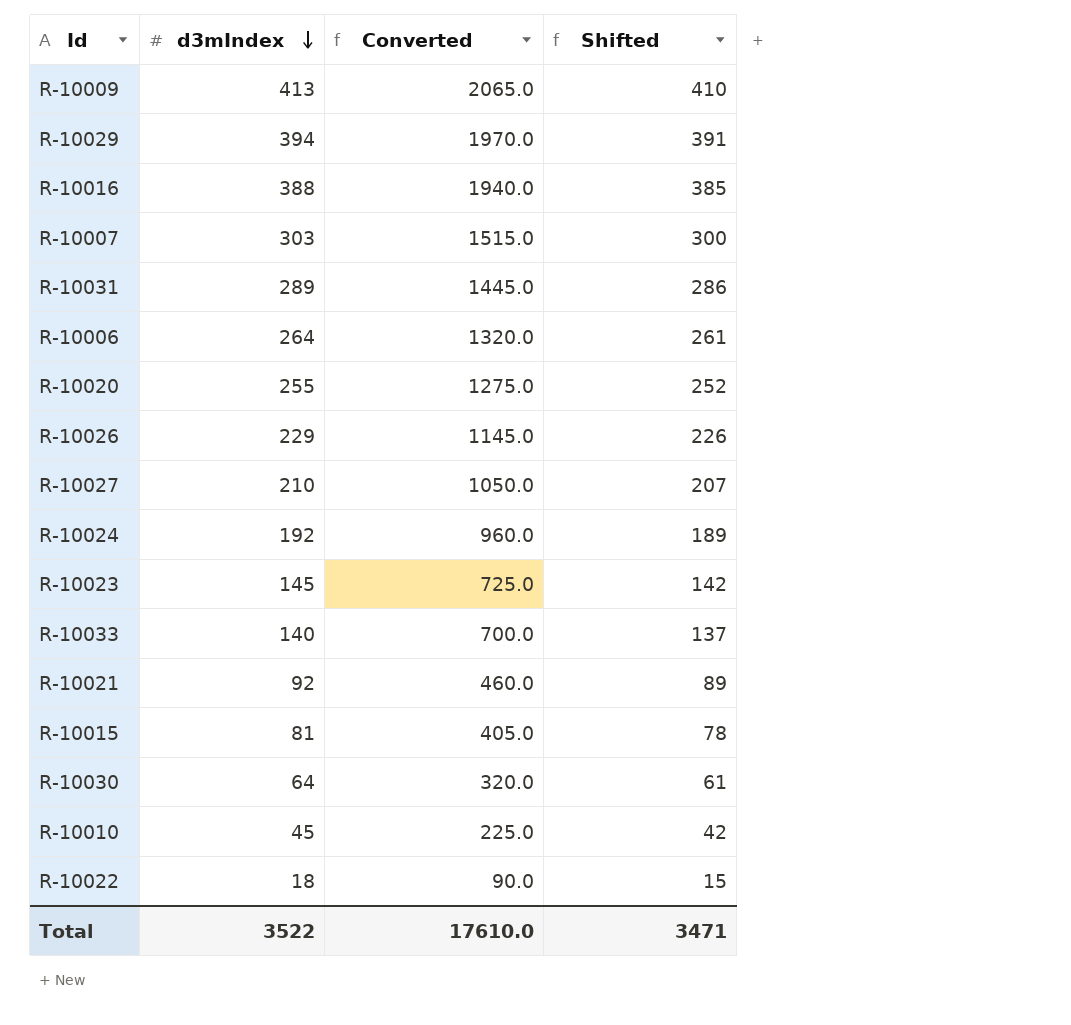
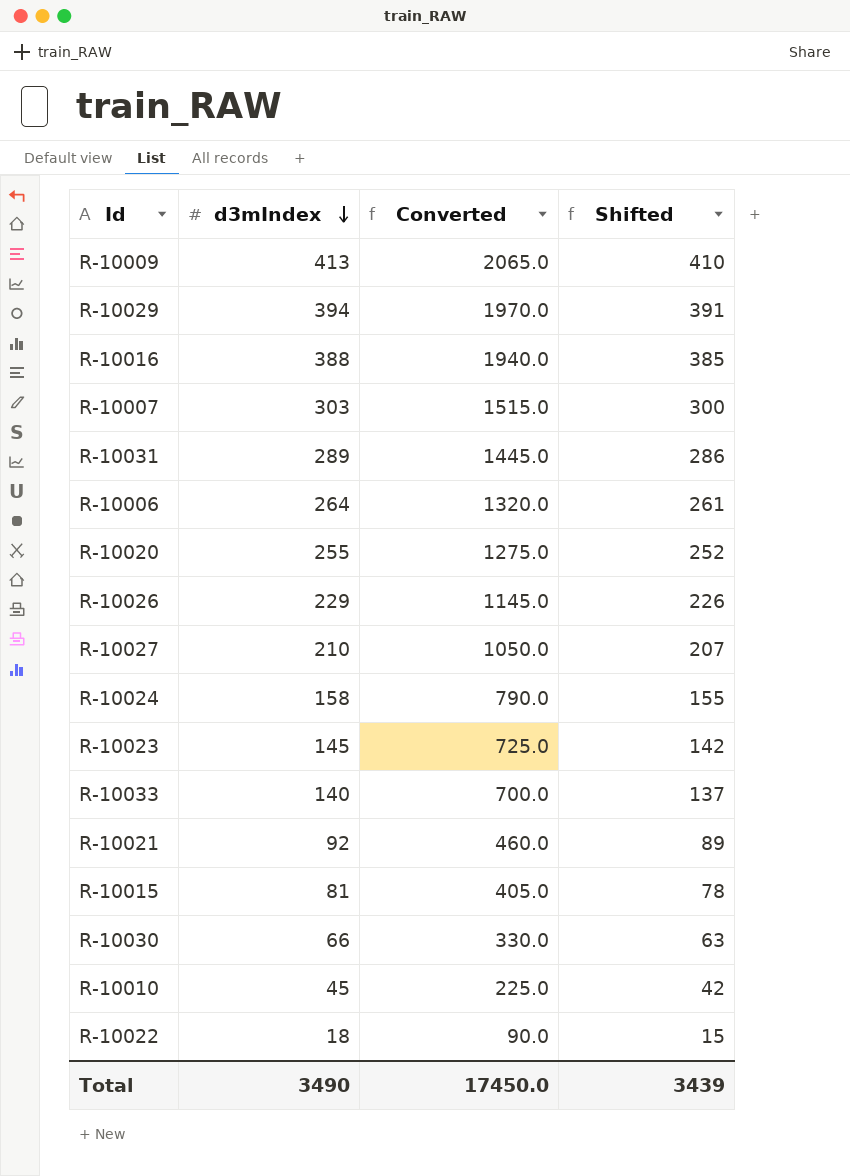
R-10024 | d3mIndex: 192 -> 158
R-10024 | Converted: 960.0 -> 790.0
R-10024 | Shifted: 189 -> 155
R-10030 | d3mIndex: 64 -> 66
R-10030 | Converted: 320.0 -> 330.0
R-10030 | Shifted: 61 -> 63
Total | d3mIndex: 3522 -> 3490
Total | Converted: 17610.0 -> 17450.0
Total | Shifted: 3471 -> 3439

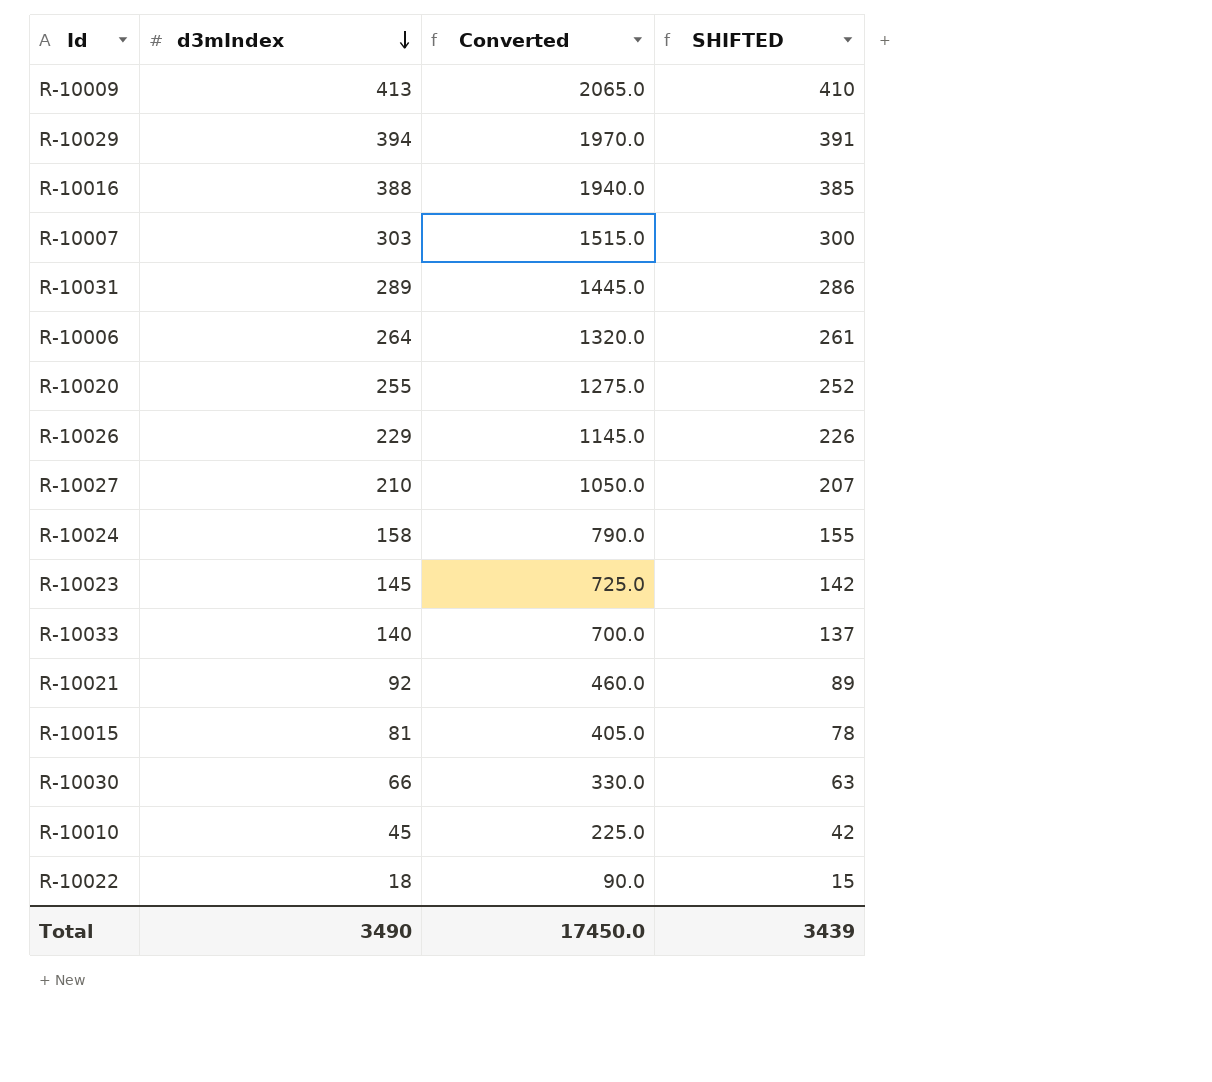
column name: Shifted -> SHIFTED

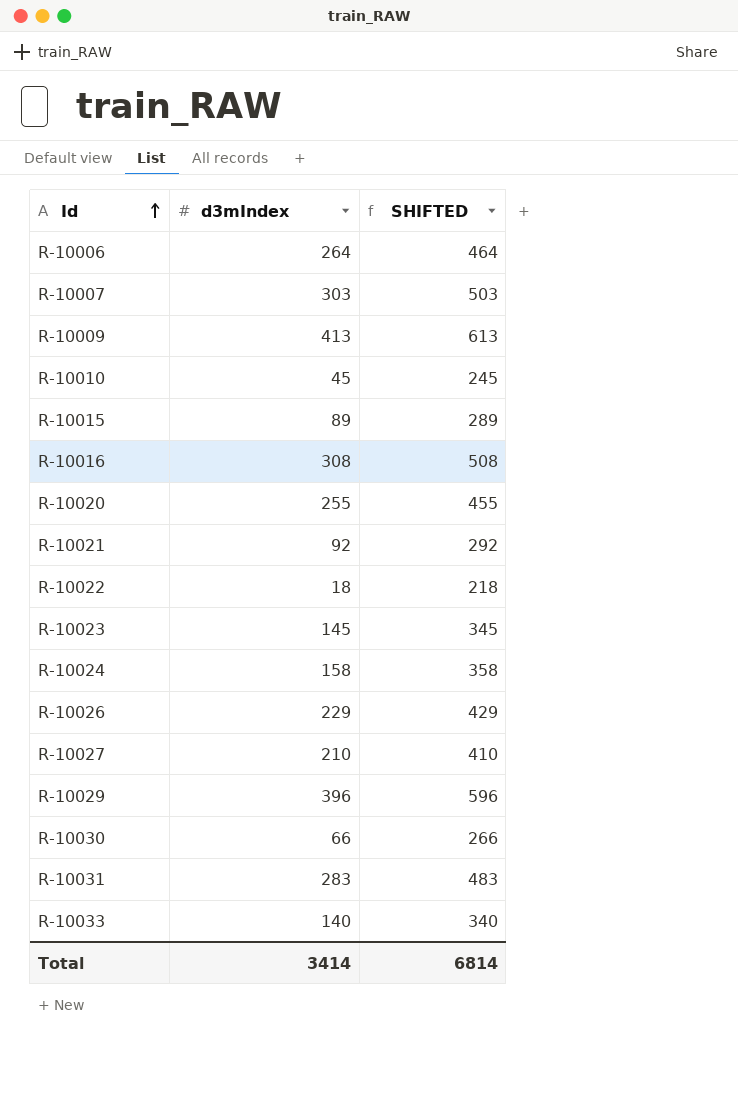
row order: d3mIndex descending -> Id ascending
column Converted | formula: [d3mIndex] * 5 -> none
column SHIFTED | formula: [d3mIndex] - 3 -> [d3mIndex] + 200
R-10015 | d3mIndex: 81 -> 89
R-10016 | d3mIndex: 388 -> 308
R-10029 | d3mIndex: 394 -> 396
R-10031 | d3mIndex: 289 -> 283
Total | d3mIndex: 3490 -> 3414
Total | SHIFTED: 3439 -> 6814

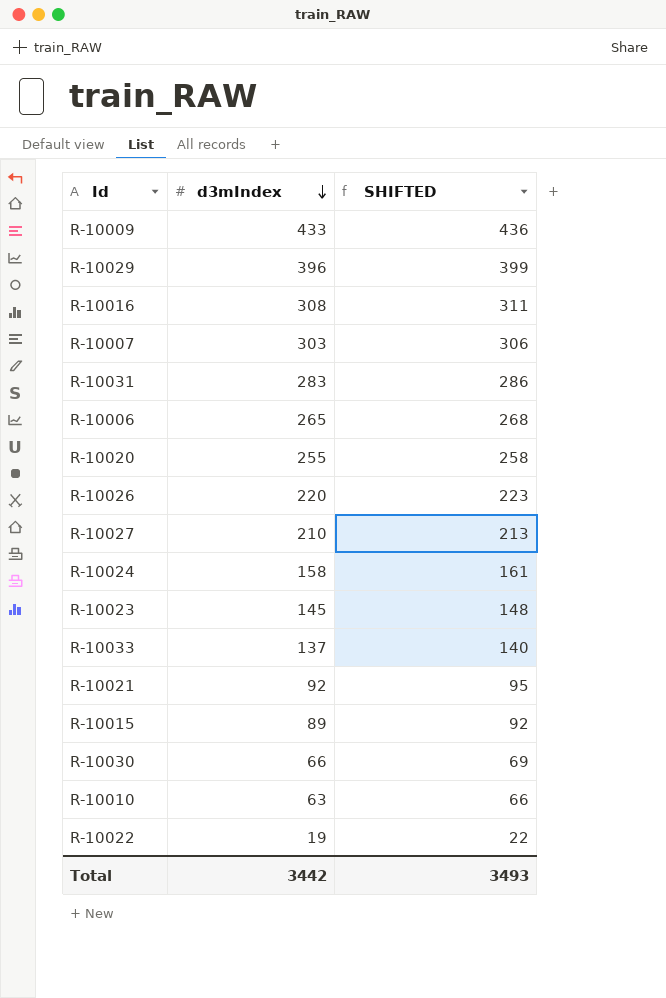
row order: Id ascending -> d3mIndex descending
column SHIFTED | formula: [d3mIndex] + 200 -> [d3mIndex] + 3
R-10009 | d3mIndex: 413 -> 433
R-10006 | d3mIndex: 264 -> 265
R-10026 | d3mIndex: 229 -> 220
R-10033 | d3mIndex: 140 -> 137
R-10010 | d3mIndex: 45 -> 63
R-10022 | d3mIndex: 18 -> 19
Total | d3mIndex: 3414 -> 3442
Total | SHIFTED: 6814 -> 3493

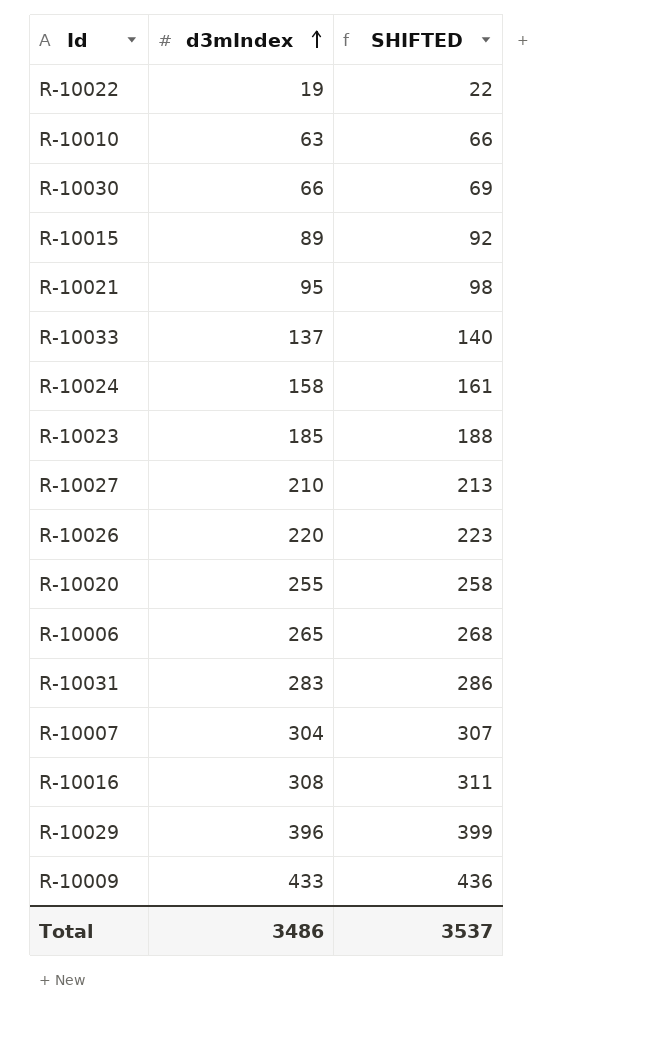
row order: d3mIndex descending -> d3mIndex ascending
R-10021 | d3mIndex: 92 -> 95
R-10021 | SHIFTED: 95 -> 98
R-10023 | d3mIndex: 145 -> 185
R-10023 | SHIFTED: 148 -> 188
R-10007 | d3mIndex: 303 -> 304
R-10007 | SHIFTED: 306 -> 307
Total | d3mIndex: 3442 -> 3486
Total | SHIFTED: 3493 -> 3537

